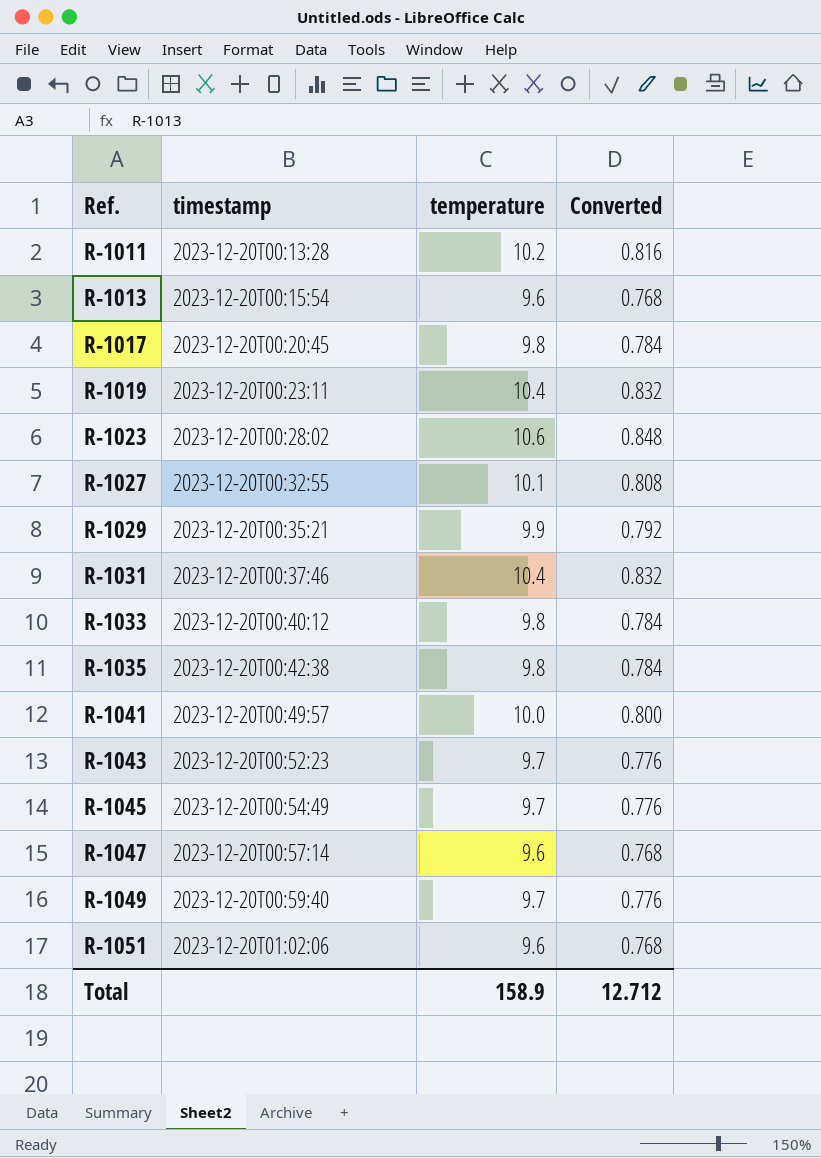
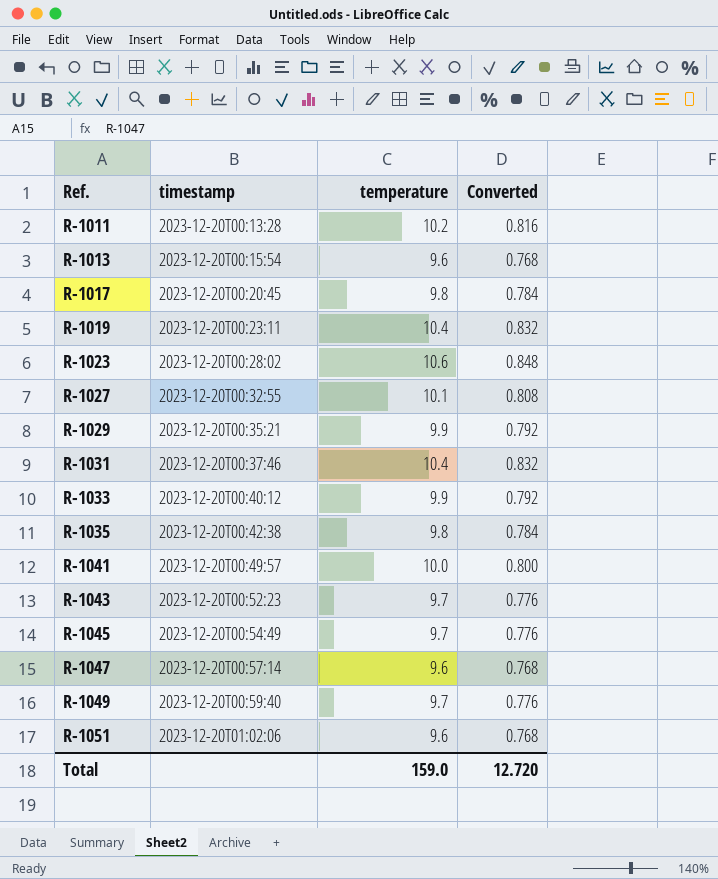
R-1033 | temperature: 9.8 -> 9.9
R-1033 | Converted: 0.784 -> 0.792
Total | temperature: 158.9 -> 159.0
Total | Converted: 12.712 -> 12.720

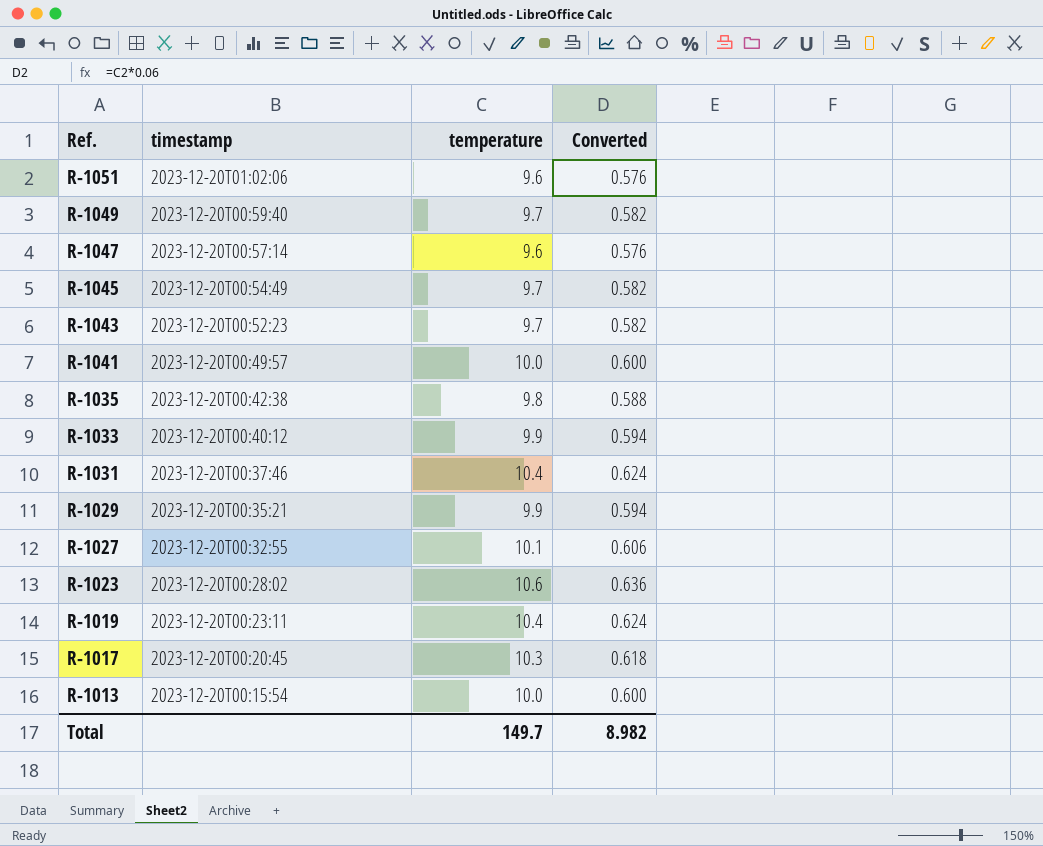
row order: Ref. ascending -> Ref. descending
column Converted | formula: [temperature] * 0.08 -> [temperature] * 0.06
row R-1011: 2023-12-20T00:13:28 | 10.2 | 0.816 -> none
R-1017 | temperature: 9.8 -> 10.3
R-1013 | temperature: 9.6 -> 10.0
Total | temperature: 159.0 -> 149.7
Total | Converted: 12.720 -> 8.982

